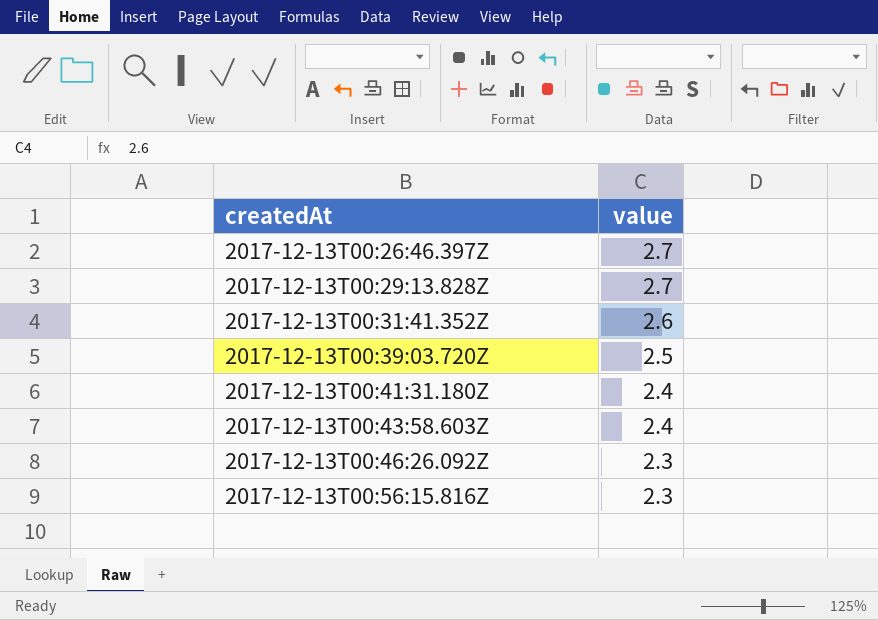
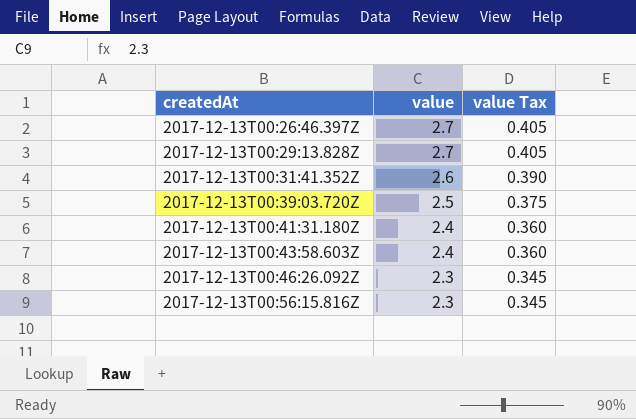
column value Tax | formula: none -> [value] * 0.15

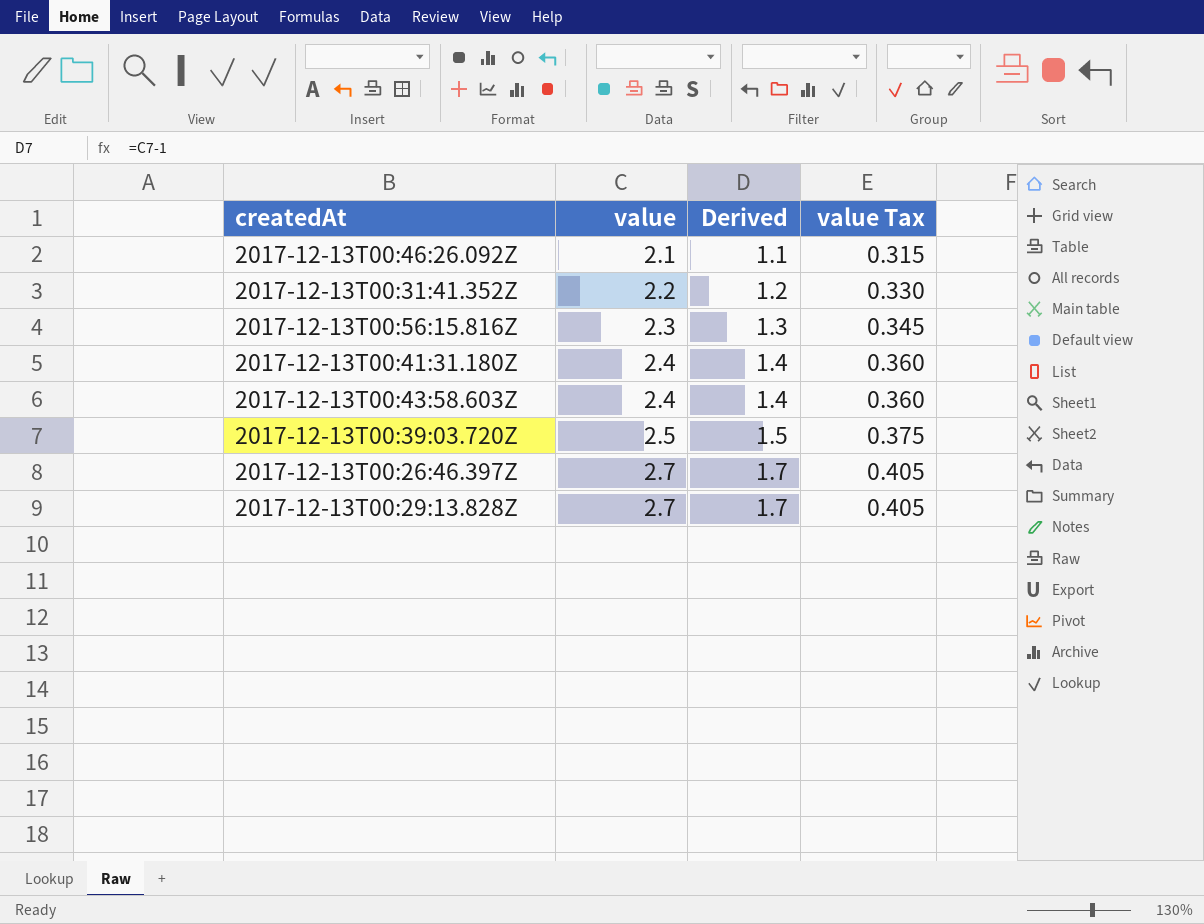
row order: createdAt ascending -> value ascending
column Derived | formula: none -> [value] - 1
2017-12-13T00:46:26.092Z | value: 2.3 -> 2.1
2017-12-13T00:46:26.092Z | value Tax: 0.345 -> 0.315
2017-12-13T00:31:41.352Z | value: 2.6 -> 2.2
2017-12-13T00:31:41.352Z | value Tax: 0.390 -> 0.330

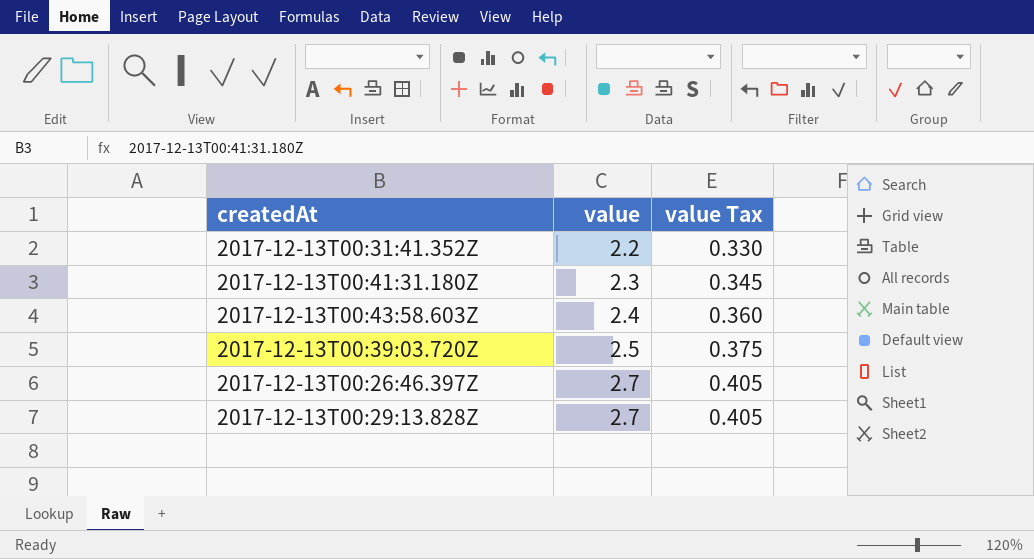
column Derived | formula: [value] - 1 -> none
row 2017-12-13T00:46:26.092Z: 2.1 | 1.1 | 0.315 -> none
row 2017-12-13T00:56:15.816Z: 2.3 | 1.3 | 0.345 -> none
2017-12-13T00:41:31.180Z | value: 2.4 -> 2.3
2017-12-13T00:41:31.180Z | value Tax: 0.360 -> 0.345

